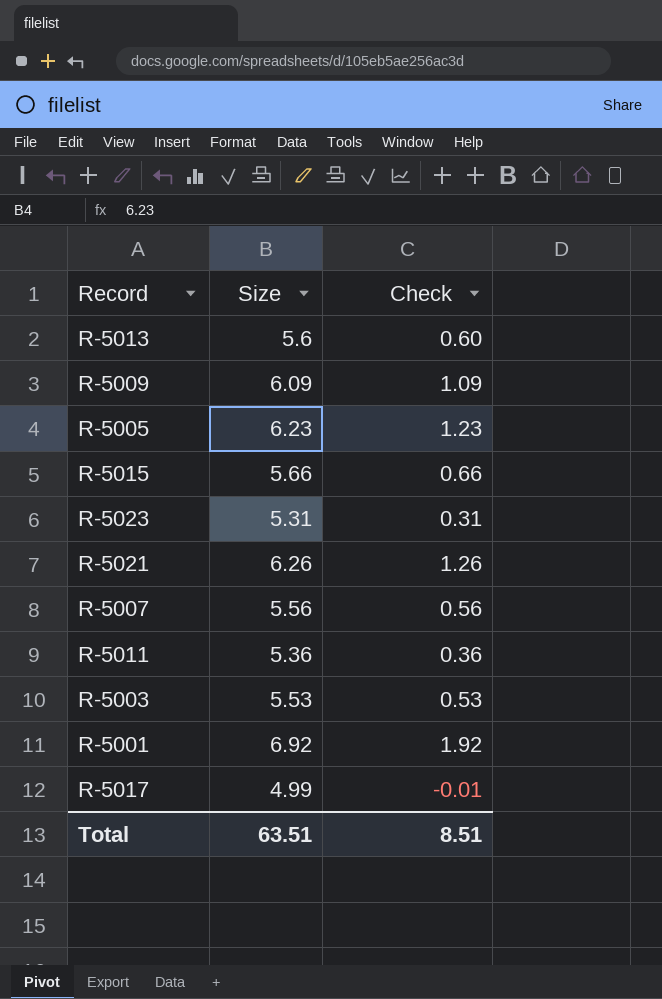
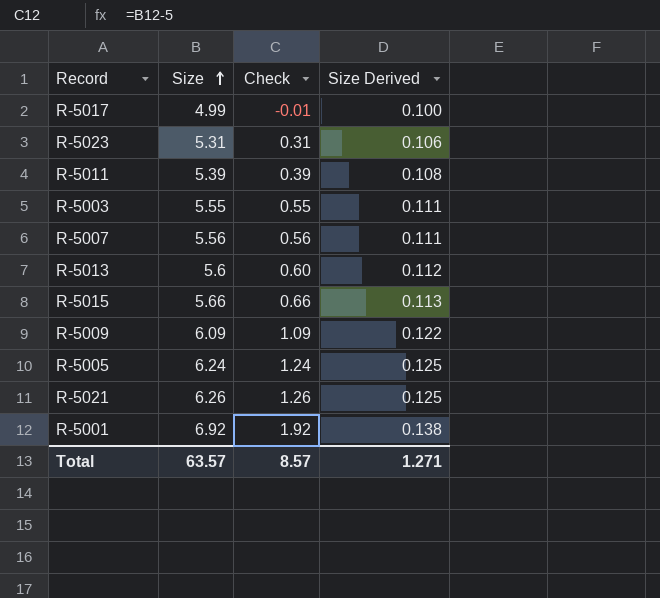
row order: none -> Size ascending
column Size Derived | formula: none -> [Size] * 0.02
R-5011 | Size: 5.36 -> 5.39
R-5011 | Check: 0.36 -> 0.39
R-5003 | Size: 5.53 -> 5.55
R-5003 | Check: 0.53 -> 0.55
R-5005 | Size: 6.23 -> 6.24
R-5005 | Check: 1.23 -> 1.24
Total | Size: 63.51 -> 63.57
Total | Check: 8.51 -> 8.57

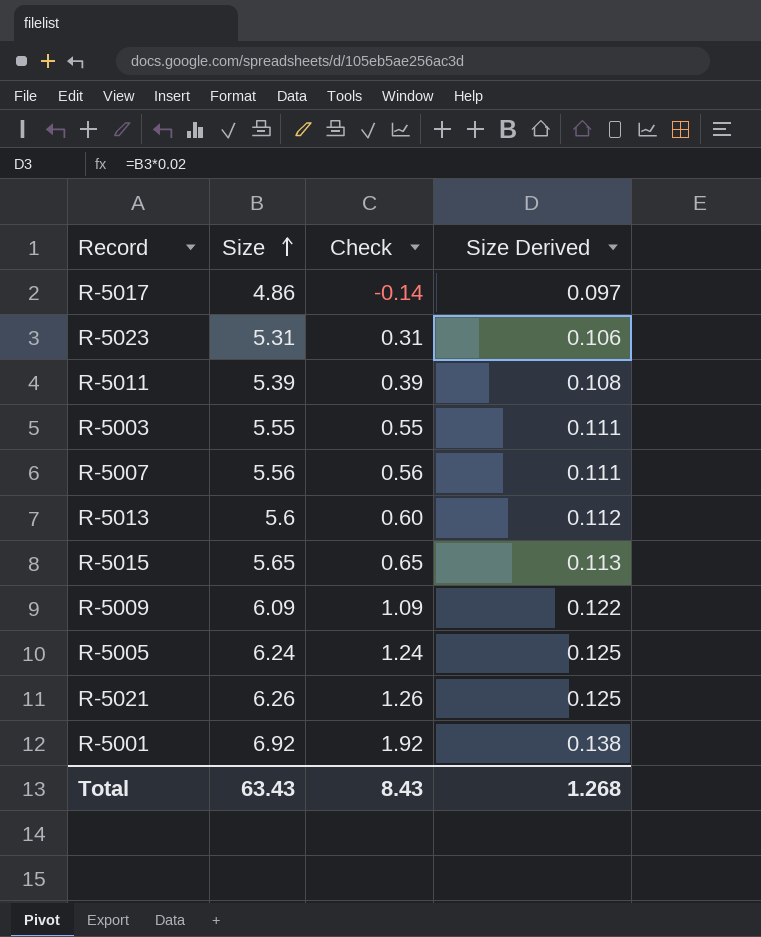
R-5017 | Size: 4.99 -> 4.86
R-5017 | Check: -0.01 -> -0.14
R-5017 | Size Derived: 0.100 -> 0.097
R-5015 | Size: 5.66 -> 5.65
R-5015 | Check: 0.66 -> 0.65
Total | Size: 63.57 -> 63.43
Total | Check: 8.57 -> 8.43
Total | Size Derived: 1.271 -> 1.268

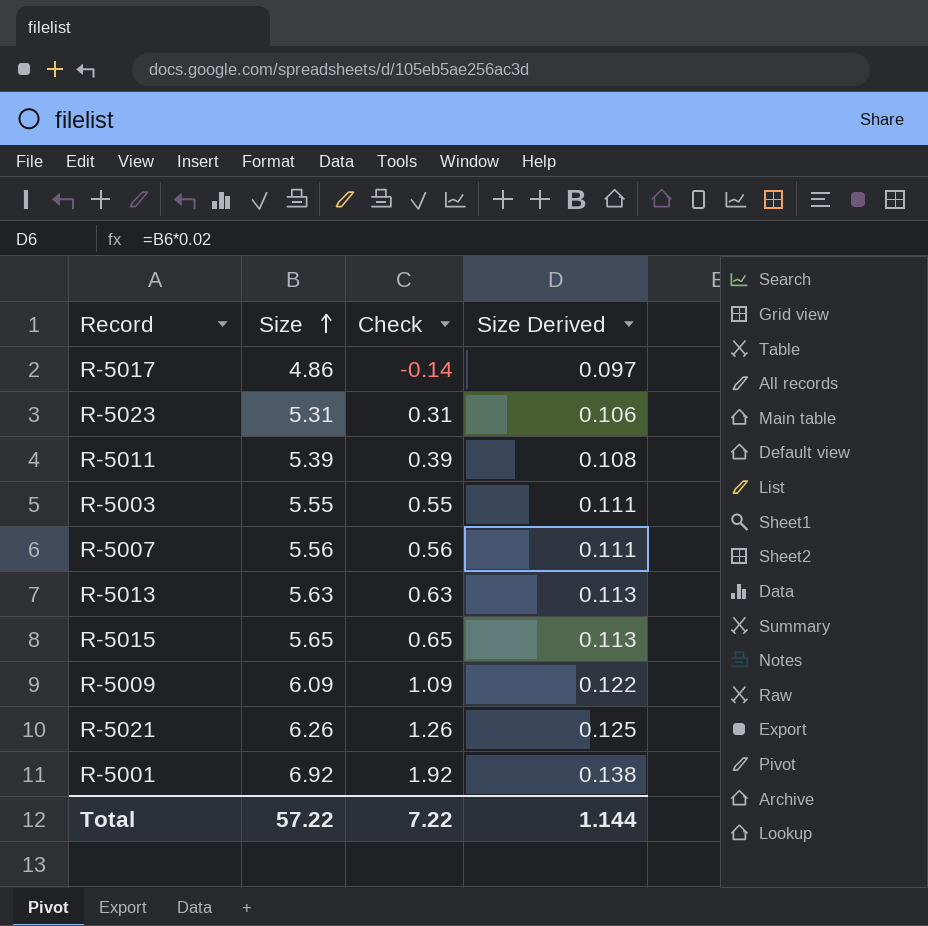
row R-5005: 6.24 | 1.24 | 0.125 -> none
R-5013 | Size: 5.6 -> 5.63
R-5013 | Check: 0.60 -> 0.63
R-5013 | Size Derived: 0.112 -> 0.113
Total | Size: 63.43 -> 57.22
Total | Check: 8.43 -> 7.22
Total | Size Derived: 1.268 -> 1.144

